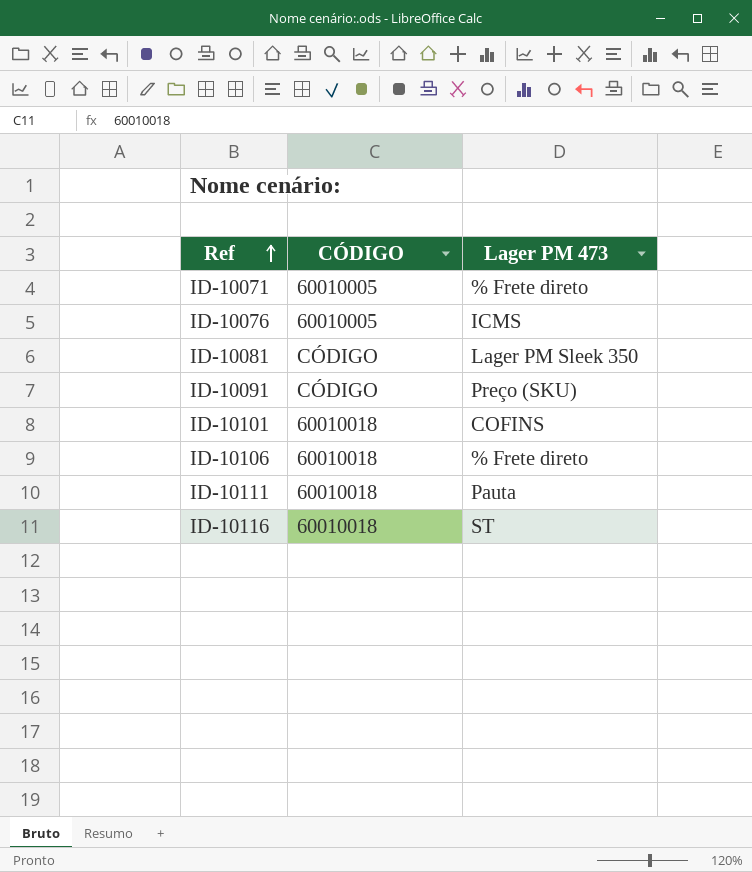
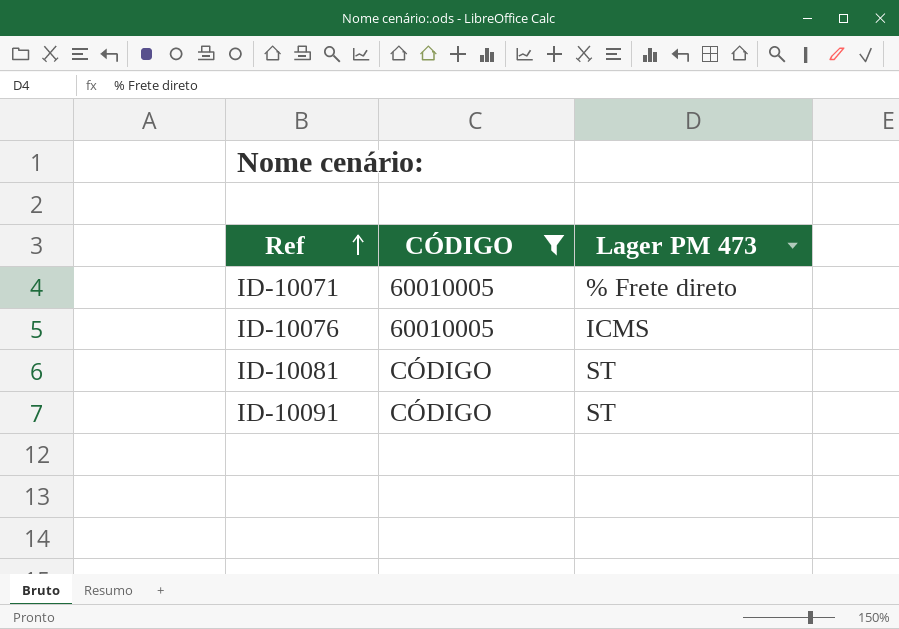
filter: none -> CÓDIGO != 60010018
ID-10081 | Lager PM 473: Lager PM Sleek 350 -> ST
ID-10091 | Lager PM 473: Preço (SKU) -> ST

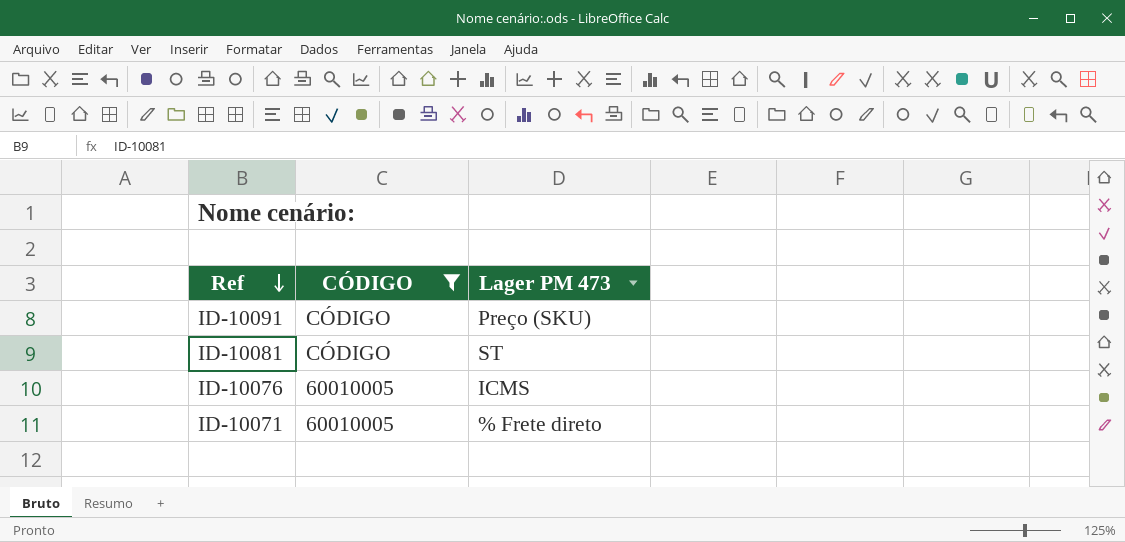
row order: Ref ascending -> Ref descending
ID-10091 | Lager PM 473: ST -> Preço (SKU)

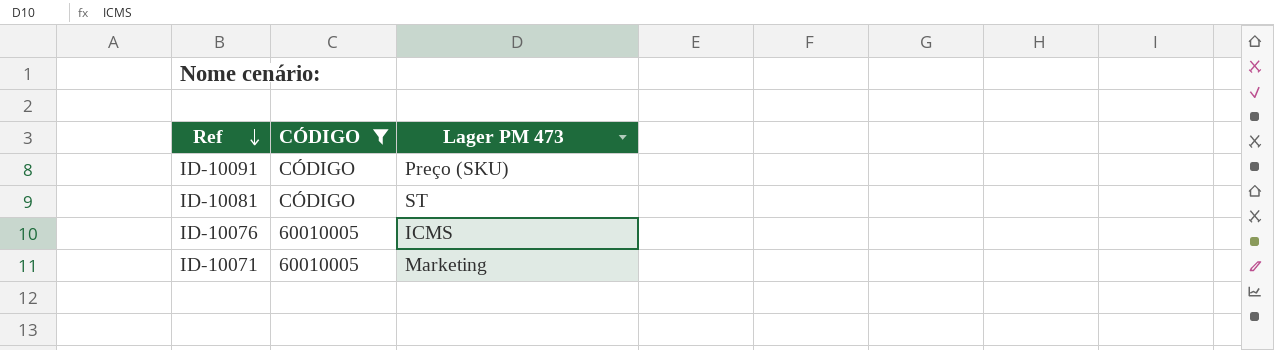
ID-10071 | Lager PM 473: % Frete direto -> Marketing

